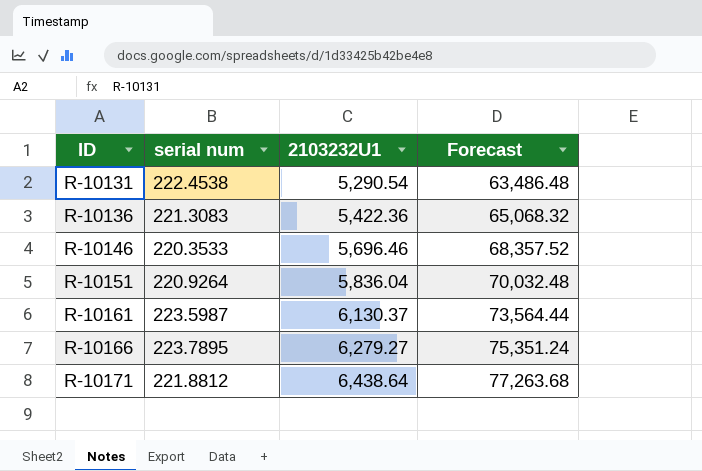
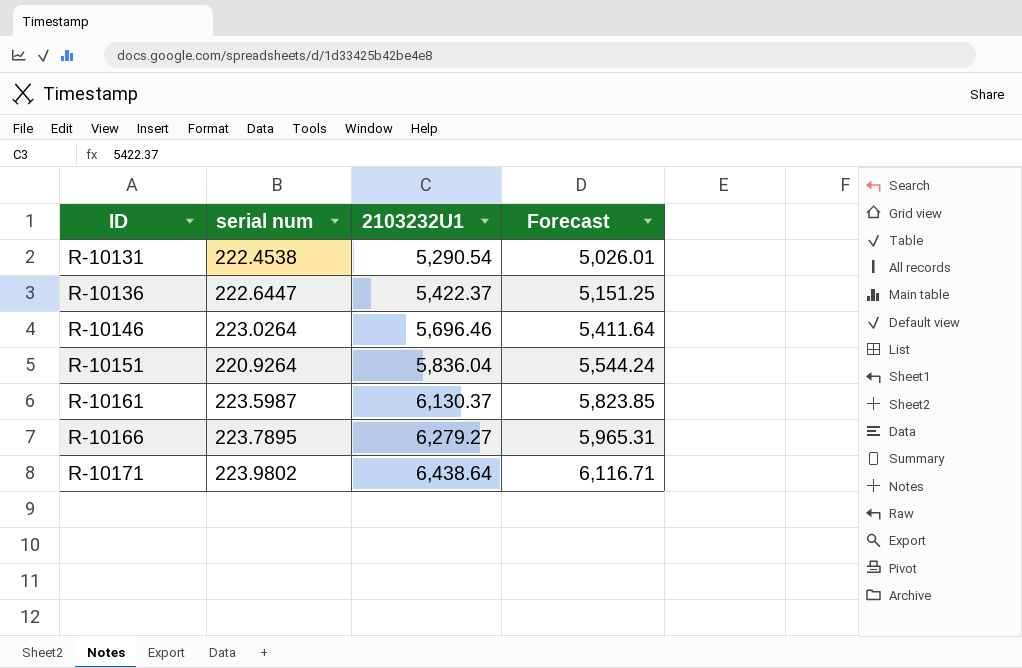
column Forecast | formula: [2103232U1] * 12 -> [2103232U1] * 0.95
R-10136 | serial num: 221.3083 -> 222.6447
R-10136 | 2103232U1: 5,422.36 -> 5,422.37
R-10146 | serial num: 220.3533 -> 223.0264
R-10171 | serial num: 221.8812 -> 223.9802

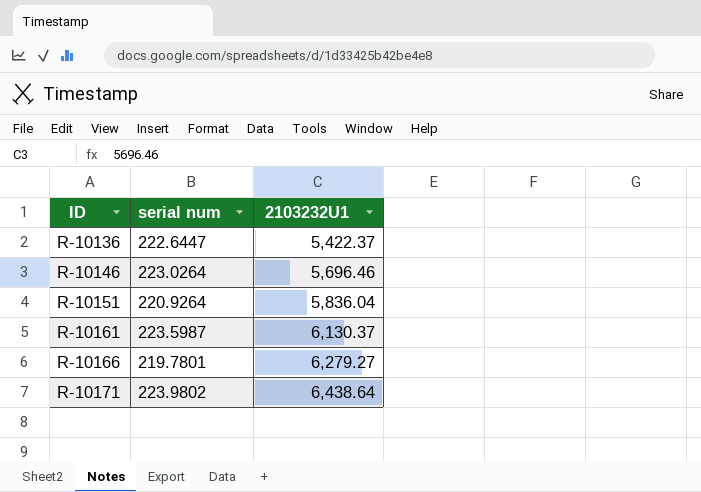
column Forecast | formula: [2103232U1] * 0.95 -> none
row R-10131: 222.4538 | 5,290.54 | 5,026.01 -> none
R-10166 | serial num: 223.7895 -> 219.7801

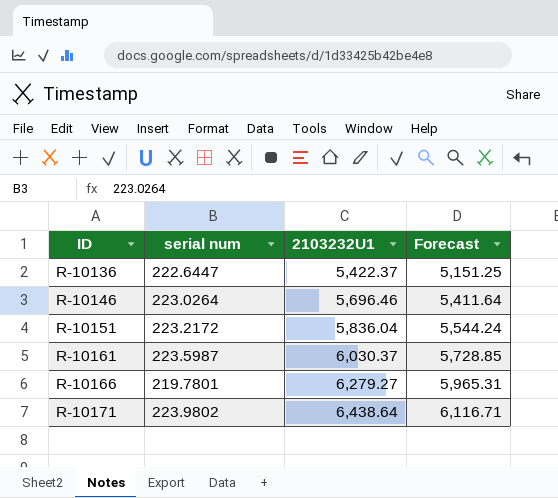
column Forecast | formula: none -> [2103232U1] * 0.95
R-10151 | serial num: 220.9264 -> 223.2172
R-10161 | 2103232U1: 6,130.37 -> 6,030.37

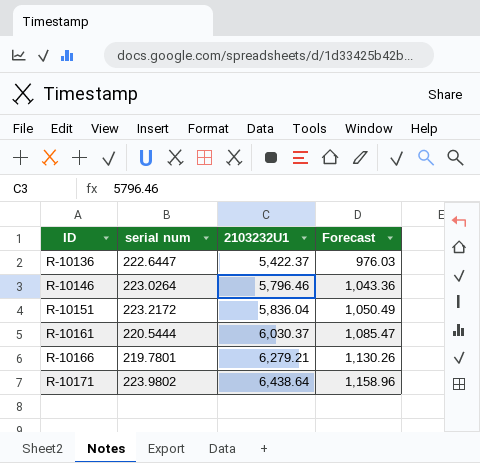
column Forecast | formula: [2103232U1] * 0.95 -> [2103232U1] * 0.18
R-10146 | 2103232U1: 5,696.46 -> 5,796.46
R-10161 | serial num: 223.5987 -> 220.5444
R-10166 | 2103232U1: 6,279.27 -> 6,279.21

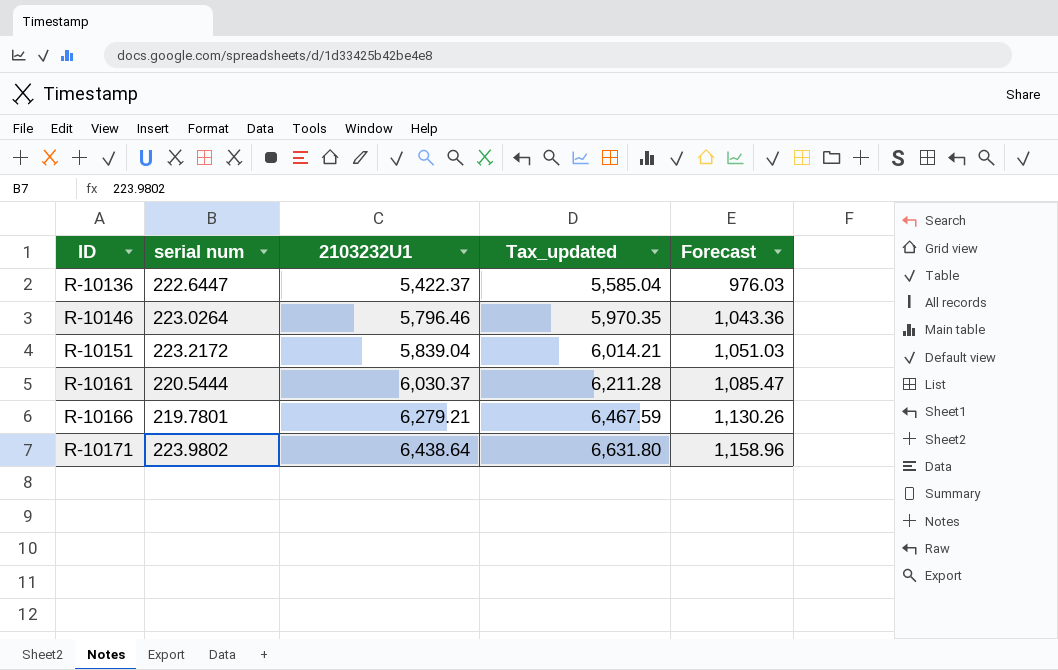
column Tax_updated | formula: none -> [2103232U1] * 1.03
R-10151 | 2103232U1: 5,836.04 -> 5,839.04
R-10151 | Forecast: 1,050.49 -> 1,051.03

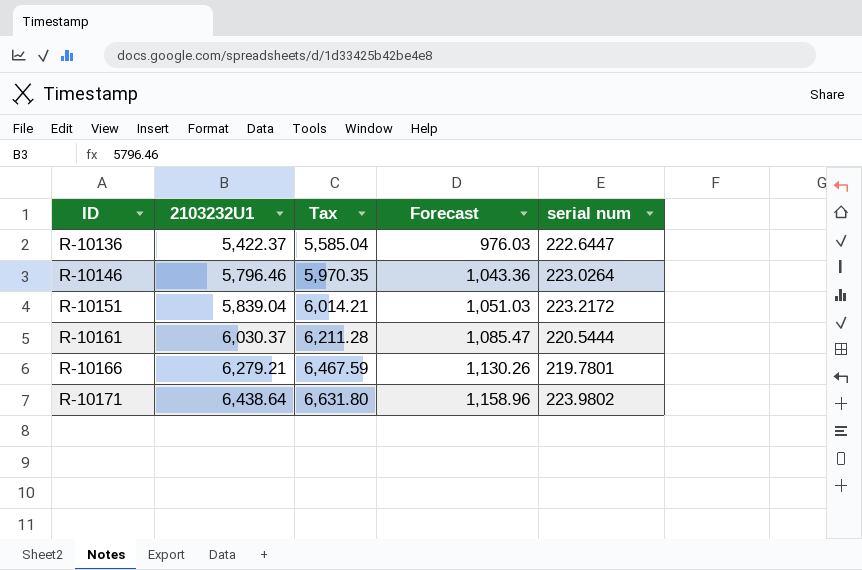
column name: Tax_updated -> Tax
column serial num | position: 2 -> 5

